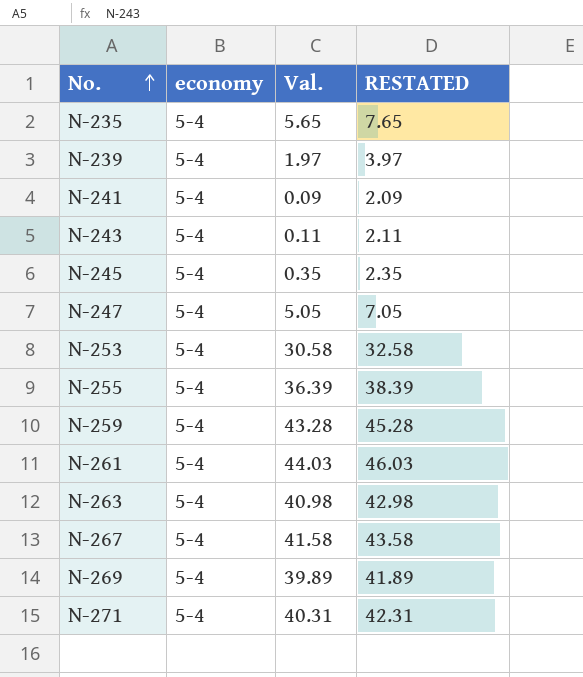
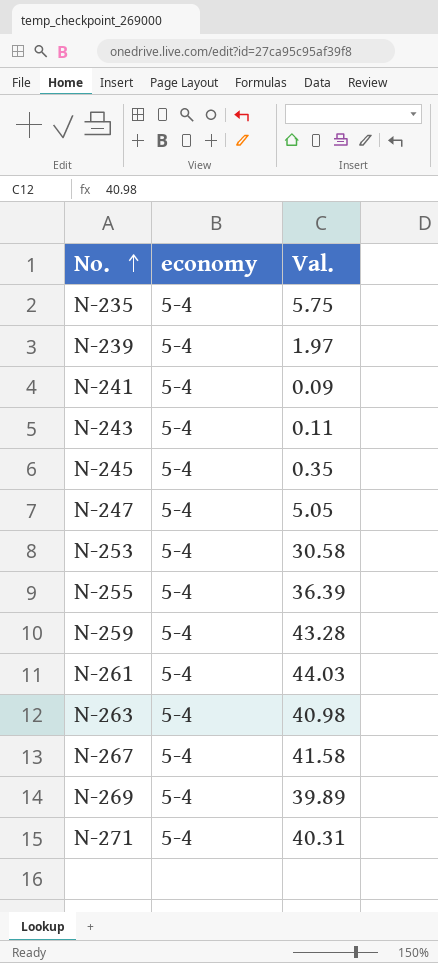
column RESTATED | formula: [Val.] + 2 -> none
N-235 | Val.: 5.65 -> 5.75

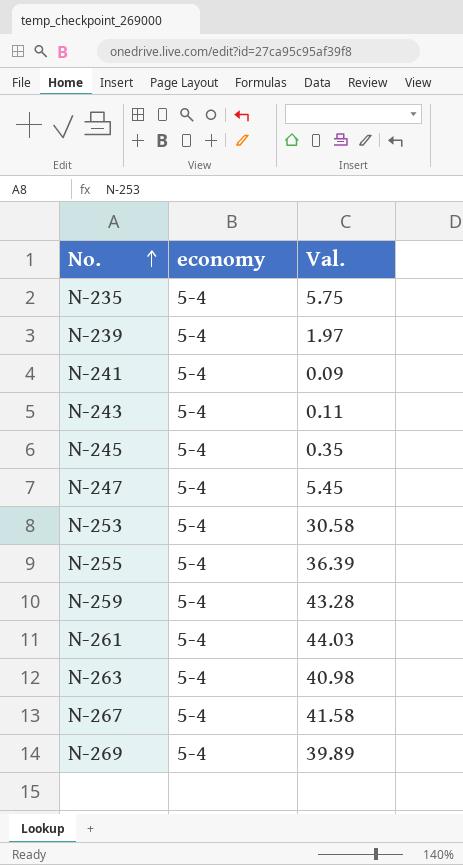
row N-271: 5-4 | 40.31 -> none
N-247 | Val.: 5.05 -> 5.45

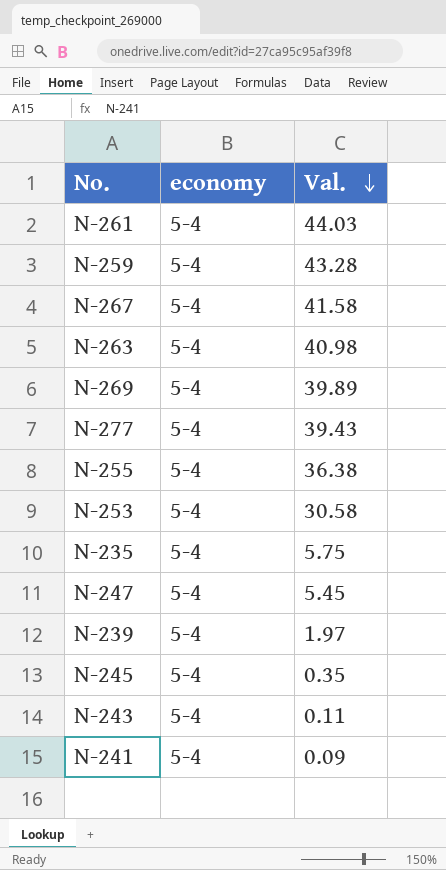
row order: No. ascending -> Val. descending
row N-277: none -> 5-4 | 39.43
N-255 | Val.: 36.39 -> 36.38

